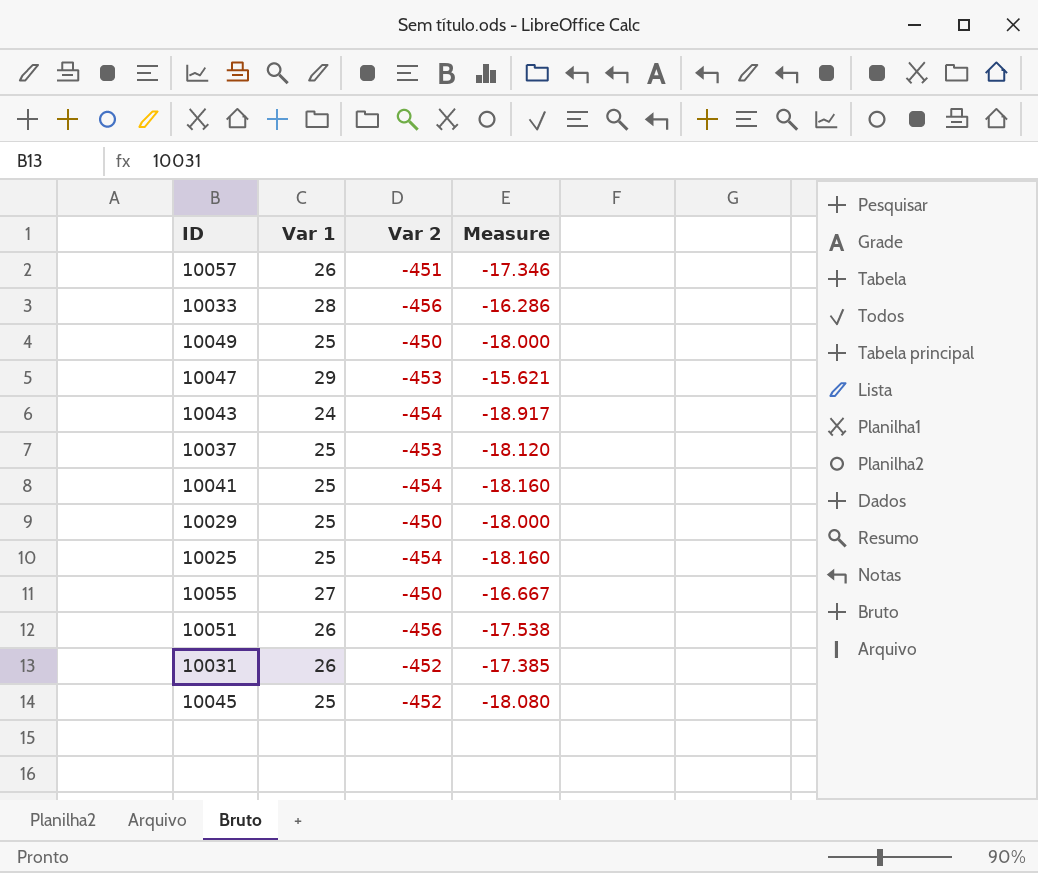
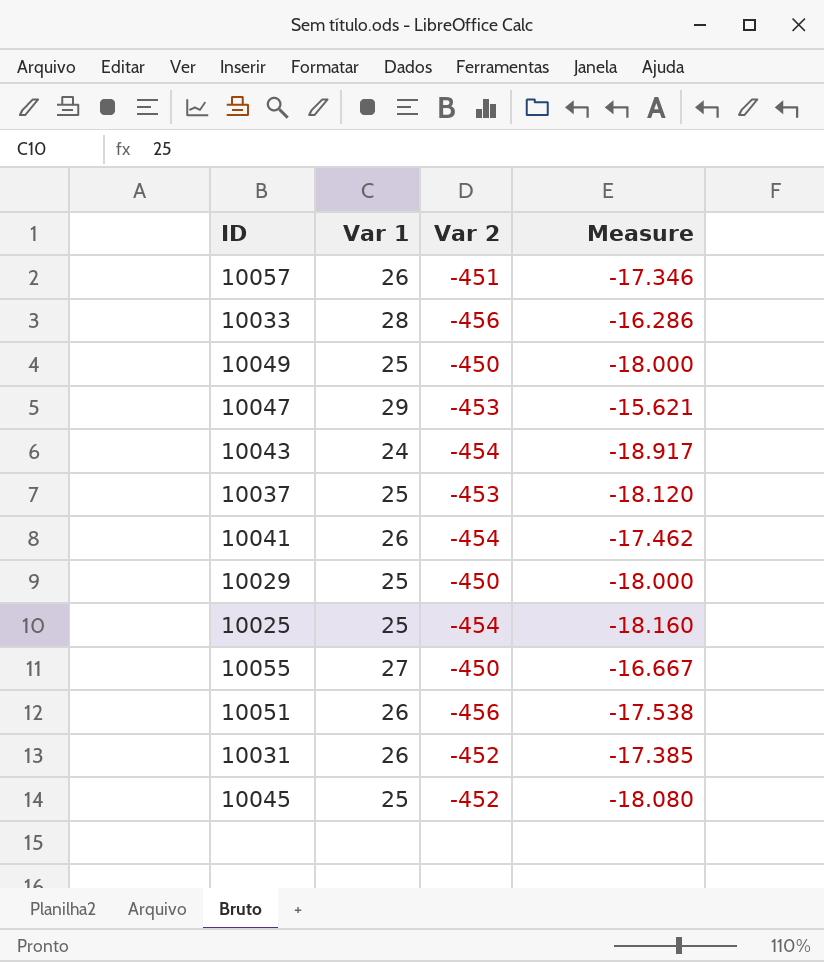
10041 | Var 1: 25 -> 26
10041 | Measure: -18.160 -> -17.462

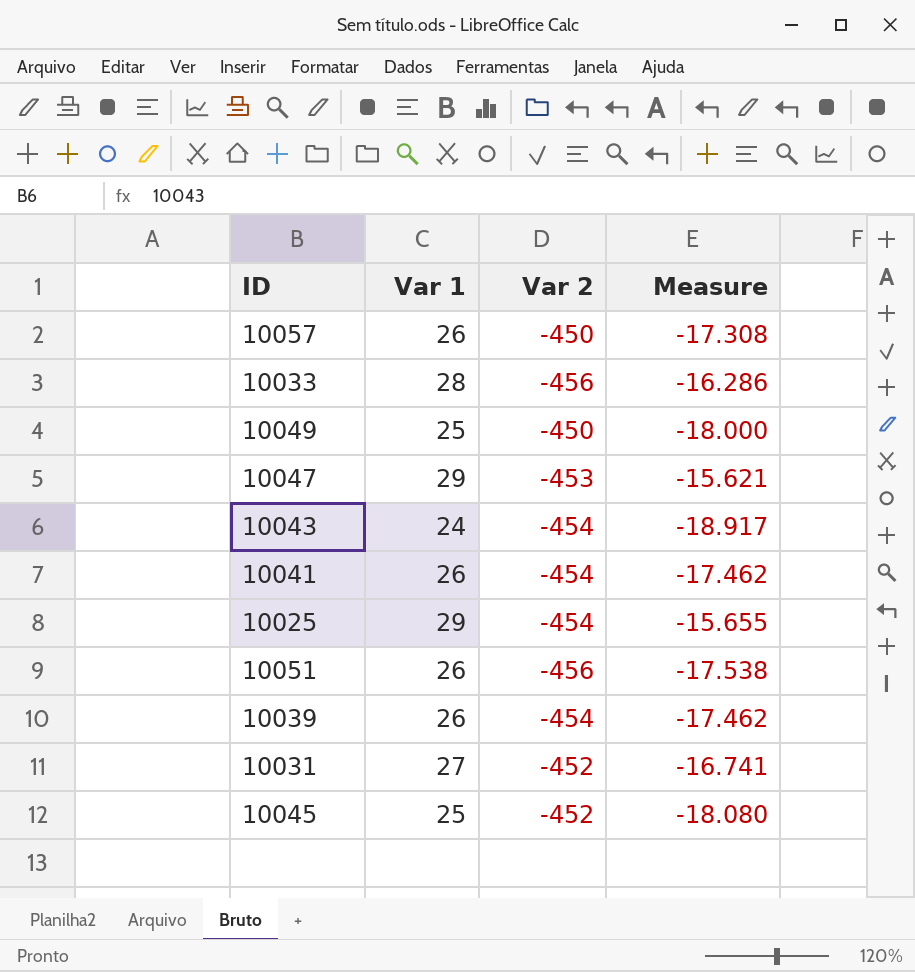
row 10037: 25 | -453 | -18.120 -> none
row 10029: 25 | -450 | -18.000 -> none
row 10055: 27 | -450 | -16.667 -> none
10057 | Var 2: -451 -> -450
10057 | Measure: -17.346 -> -17.308
10025 | Var 1: 25 -> 29
10025 | Measure: -18.160 -> -15.655
row 10039: none -> 26 | -454 | -17.462
10031 | Var 1: 26 -> 27
10031 | Measure: -17.385 -> -16.741

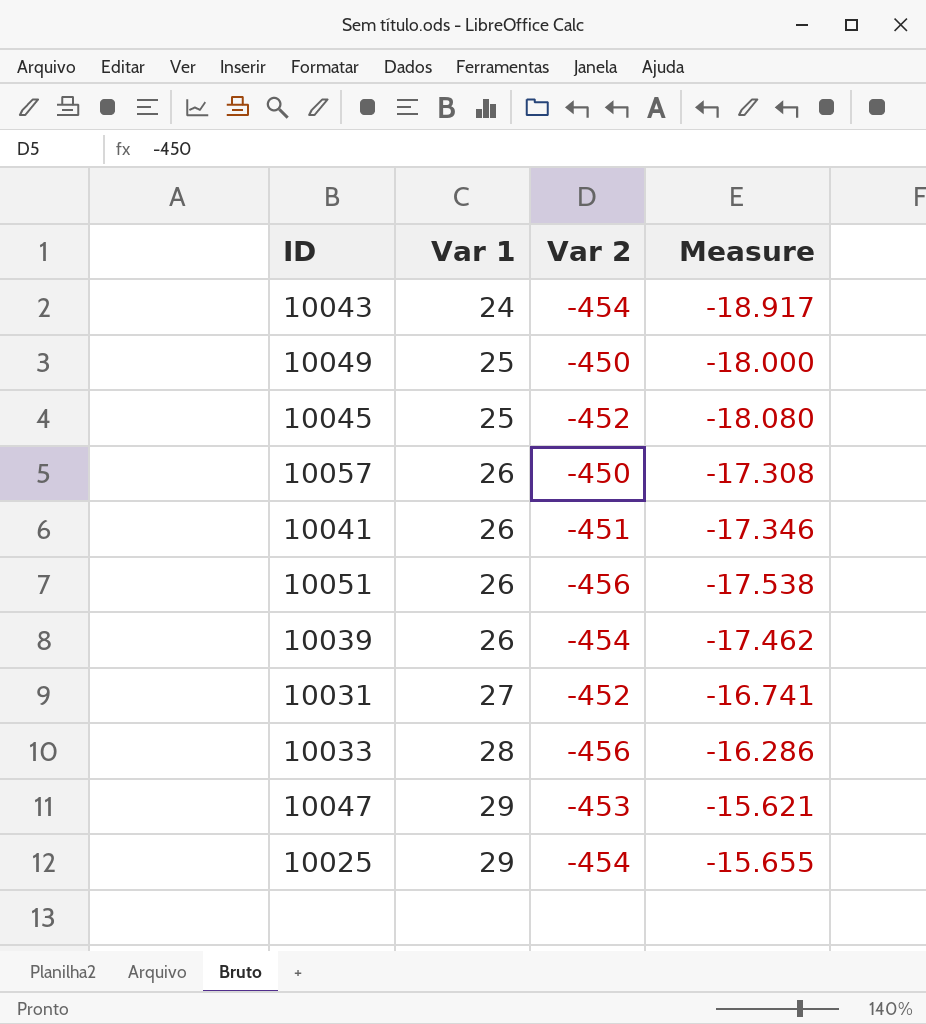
row order: none -> Var 1 ascending
10041 | Var 2: -454 -> -451
10041 | Measure: -17.462 -> -17.346

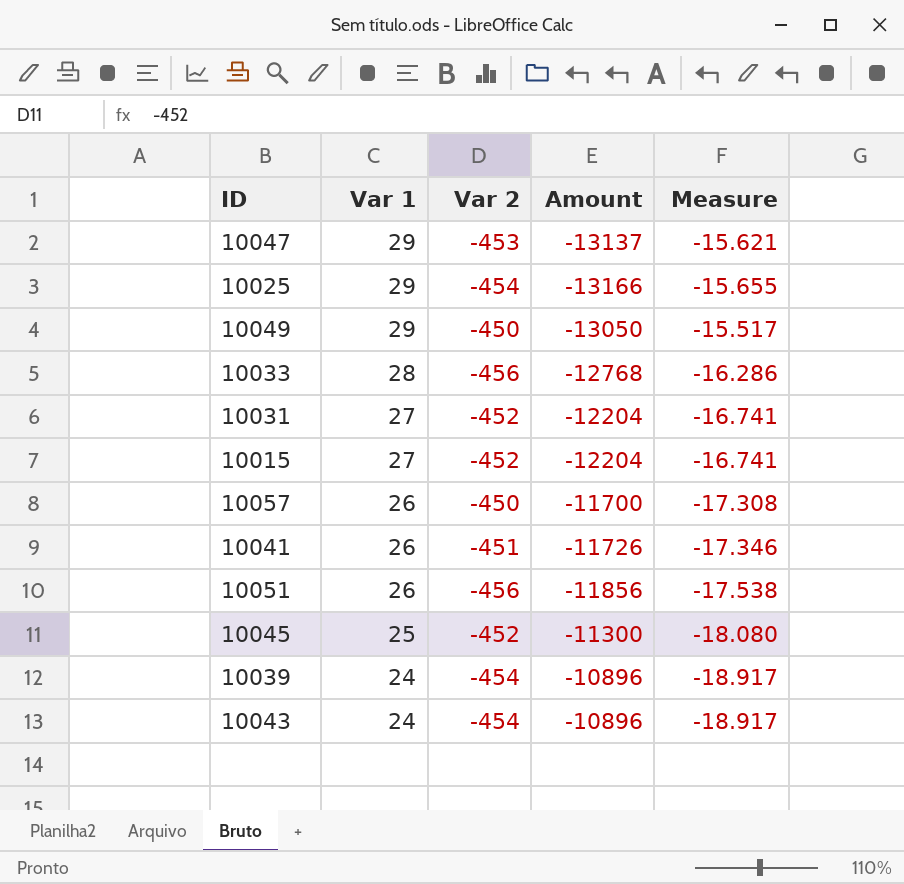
row order: Var 1 ascending -> Var 1 descending
column Amount | formula: none -> [Var 1] * [Var 2]
10049 | Var 1: 25 -> 29
10049 | Measure: -18.000 -> -15.517
row 10015: none -> 27 | -452 | -12204 | -16.741
10039 | Var 1: 26 -> 24
10039 | Measure: -17.462 -> -18.917

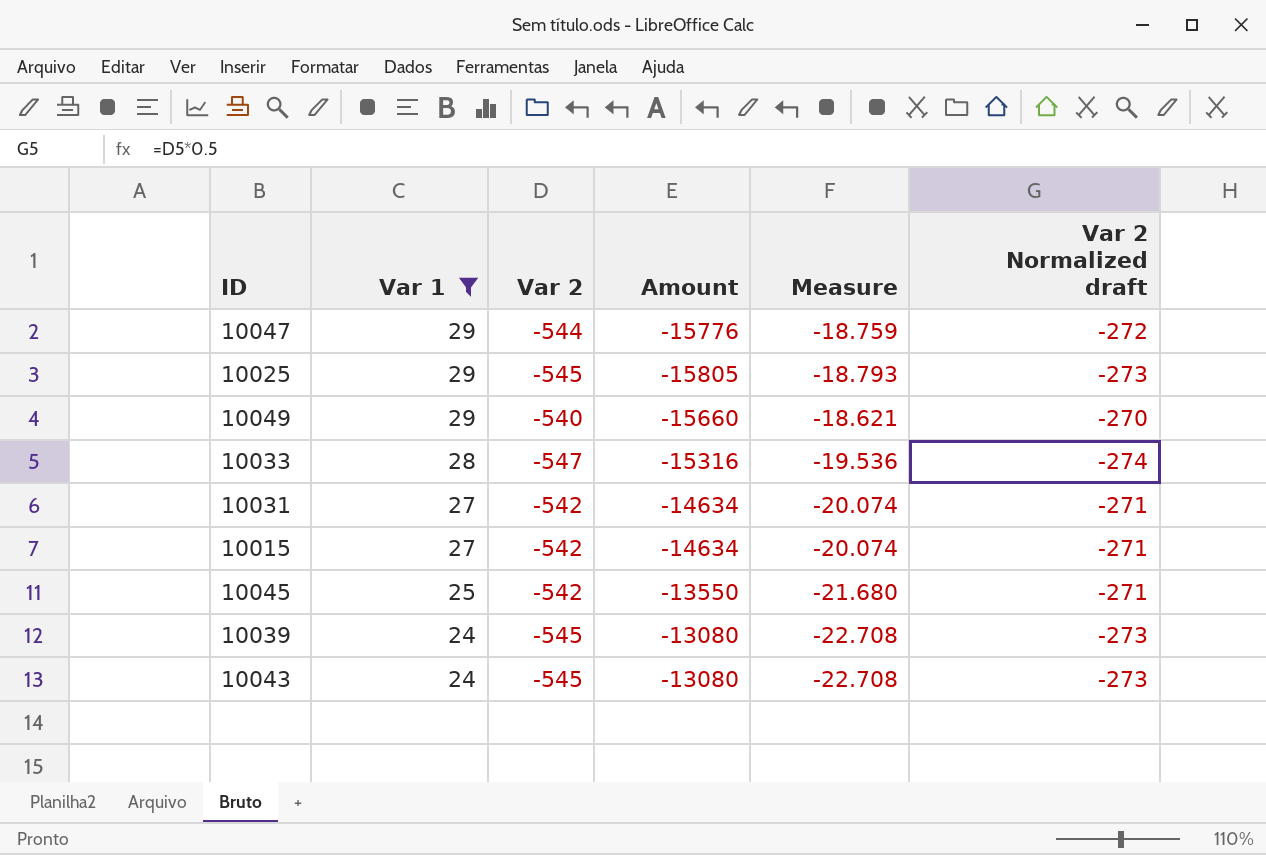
filter: none -> Var 1 != 26
column Var 2 Normalized draft | formula: none -> [Var 2] * 0.5
10047 | Var 2: -453 -> -544
10047 | Amount: -13137 -> -15776
10047 | Measure: -15.621 -> -18.759
10025 | Var 2: -454 -> -545
10025 | Amount: -13166 -> -15805
10025 | Measure: -15.655 -> -18.793
10049 | Var 2: -450 -> -540
10049 | Amount: -13050 -> -15660
10049 | Measure: -15.517 -> -18.621
10033 | Var 2: -456 -> -547
10033 | Amount: -12768 -> -15316
10033 | Measure: -16.286 -> -19.536
10031 | Var 2: -452 -> -542
10031 | Amount: -12204 -> -14634
10031 | Measure: -16.741 -> -20.074
10015 | Var 2: -452 -> -542
10015 | Amount: -12204 -> -14634
10015 | Measure: -16.741 -> -20.074
10045 | Var 2: -452 -> -542
10045 | Amount: -11300 -> -13550
10045 | Measure: -18.080 -> -21.680
10039 | Var 2: -454 -> -545
10039 | Amount: -10896 -> -13080
10039 | Measure: -18.917 -> -22.708
10043 | Var 2: -454 -> -545
10043 | Amount: -10896 -> -13080
10043 | Measure: -18.917 -> -22.708

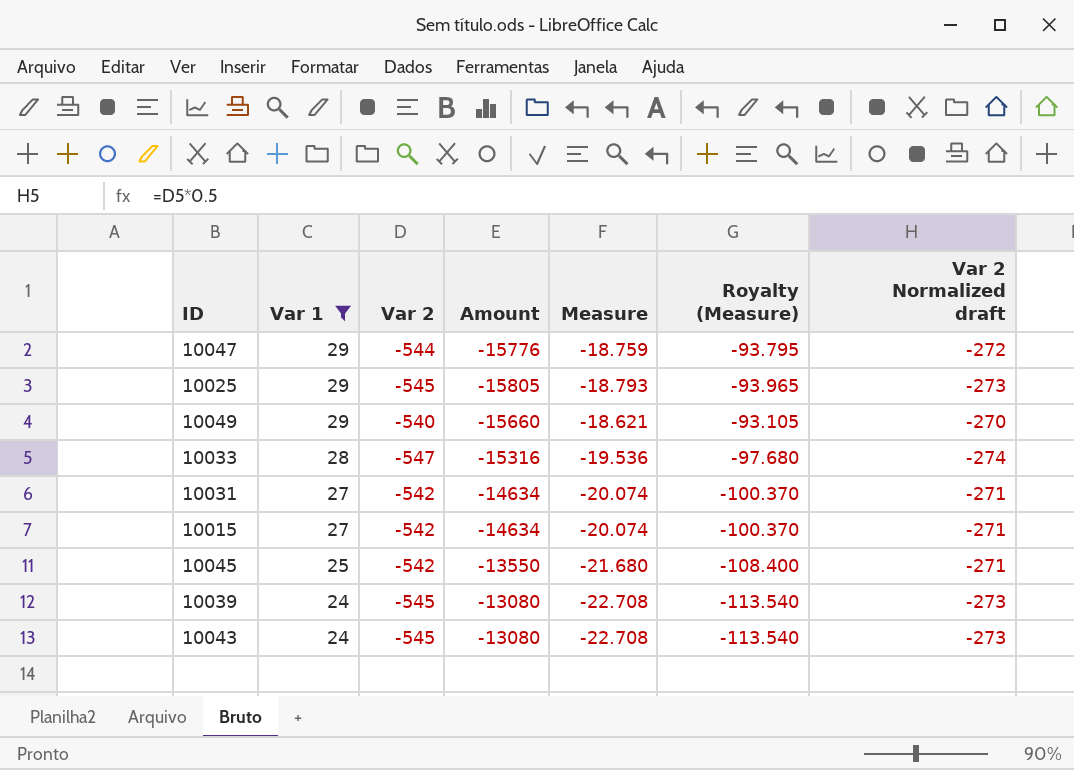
column Royalty (Measure) | formula: none -> [Measure] * 5

